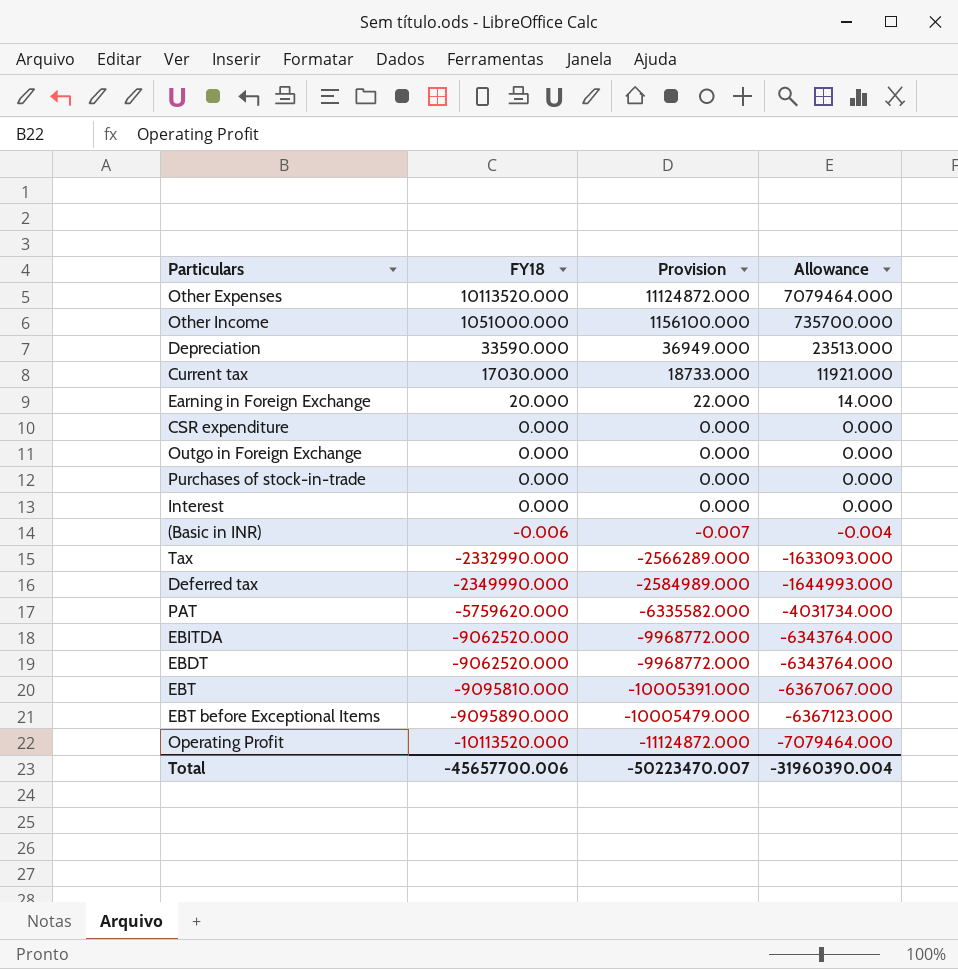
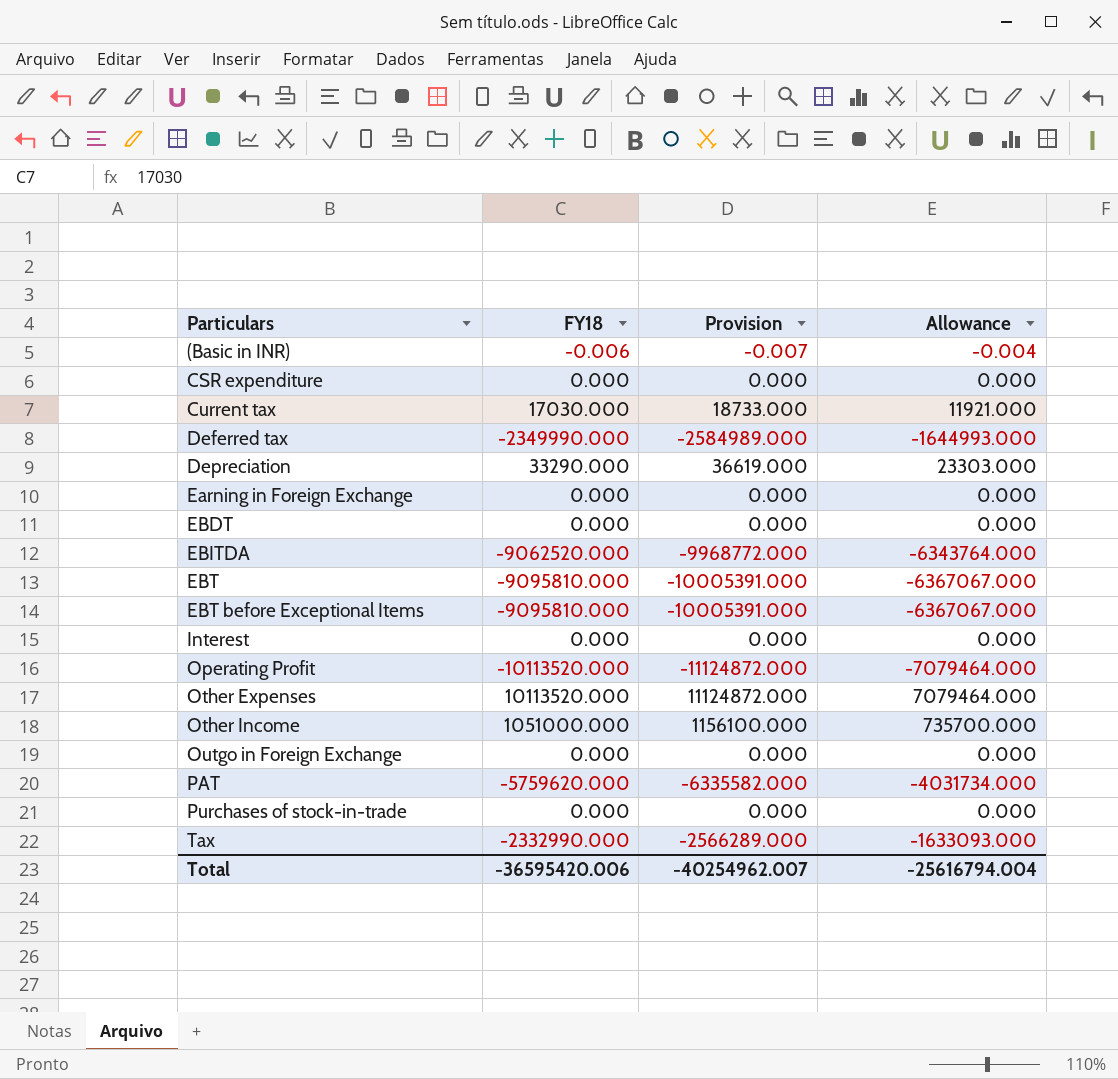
row order: FY18 descending -> Particulars ascending
Depreciation | FY18: 33590.000 -> 33290.000
Depreciation | Provision: 36949.000 -> 36619.000
Depreciation | Allowance: 23513.000 -> 23303.000
Earning in Foreign Exchange | FY18: 20.000 -> 0.000
Earning in Foreign Exchange | Provision: 22.000 -> 0.000
Earning in Foreign Exchange | Allowance: 14.000 -> 0.000
EBDT | FY18: -9062520.000 -> 0.000
EBDT | Provision: -9968772.000 -> 0.000
EBDT | Allowance: -6343764.000 -> 0.000
EBT before Exceptional Items | FY18: -9095890.000 -> -9095810.000
EBT before Exceptional Items | Provision: -10005479.000 -> -10005391.000
EBT before Exceptional Items | Allowance: -6367123.000 -> -6367067.000
Total | FY18: -45657700.006 -> -36595420.006
Total | Provision: -50223470.007 -> -40254962.007
Total | Allowance: -31960390.004 -> -25616794.004

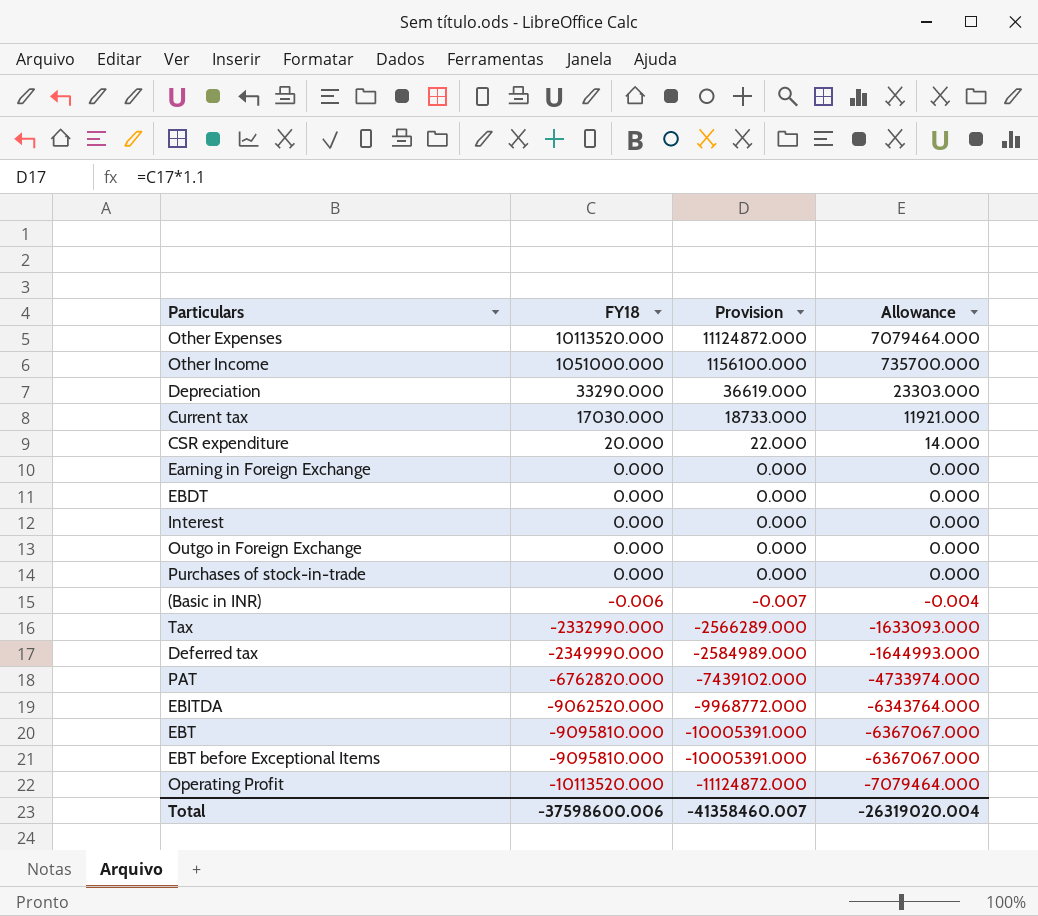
row order: Particulars ascending -> FY18 descending
CSR expenditure | FY18: 0.000 -> 20.000
CSR expenditure | Provision: 0.000 -> 22.000
CSR expenditure | Allowance: 0.000 -> 14.000
PAT | FY18: -5759620.000 -> -6762820.000
PAT | Provision: -6335582.000 -> -7439102.000
PAT | Allowance: -4031734.000 -> -4733974.000
Total | FY18: -36595420.006 -> -37598600.006
Total | Provision: -40254962.007 -> -41358460.007
Total | Allowance: -25616794.004 -> -26319020.004

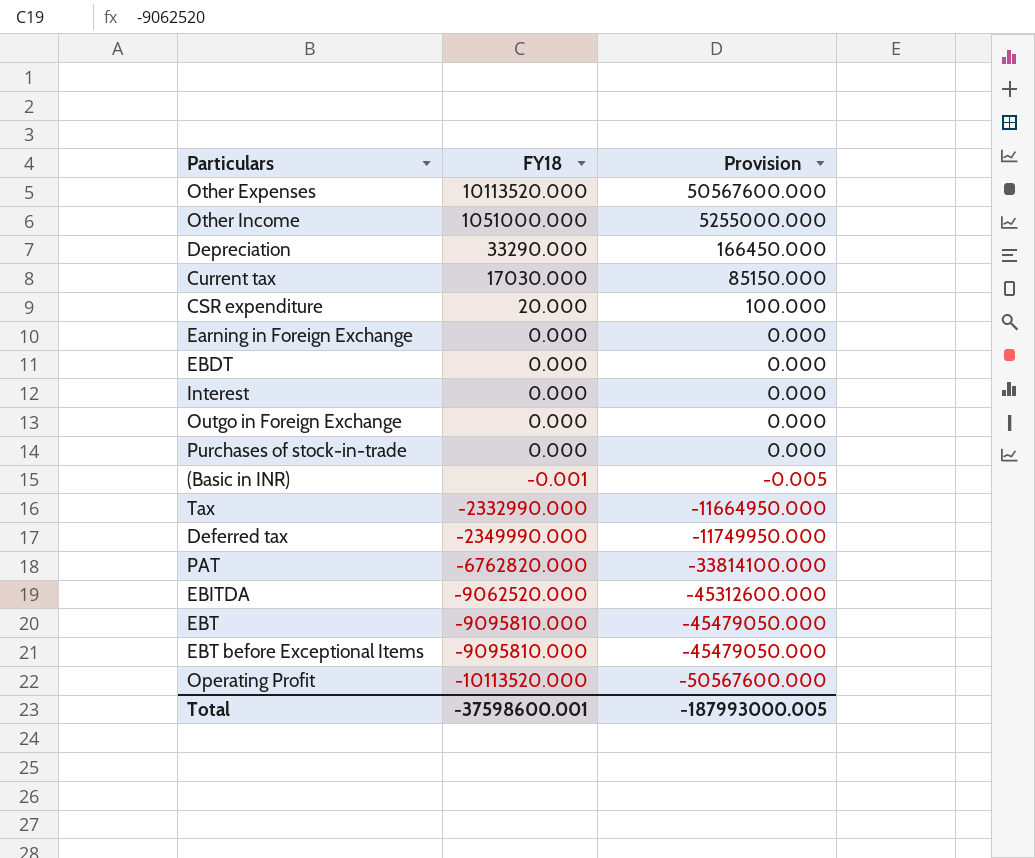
column Allowance | formula: [FY18] * 0.7 -> none
column Provision | formula: [FY18] * 1.1 -> [FY18] * 5
(Basic in INR) | FY18: -0.006 -> -0.001
Total | FY18: -37598600.006 -> -37598600.001
Total | Provision: -41358460.007 -> -187993000.005

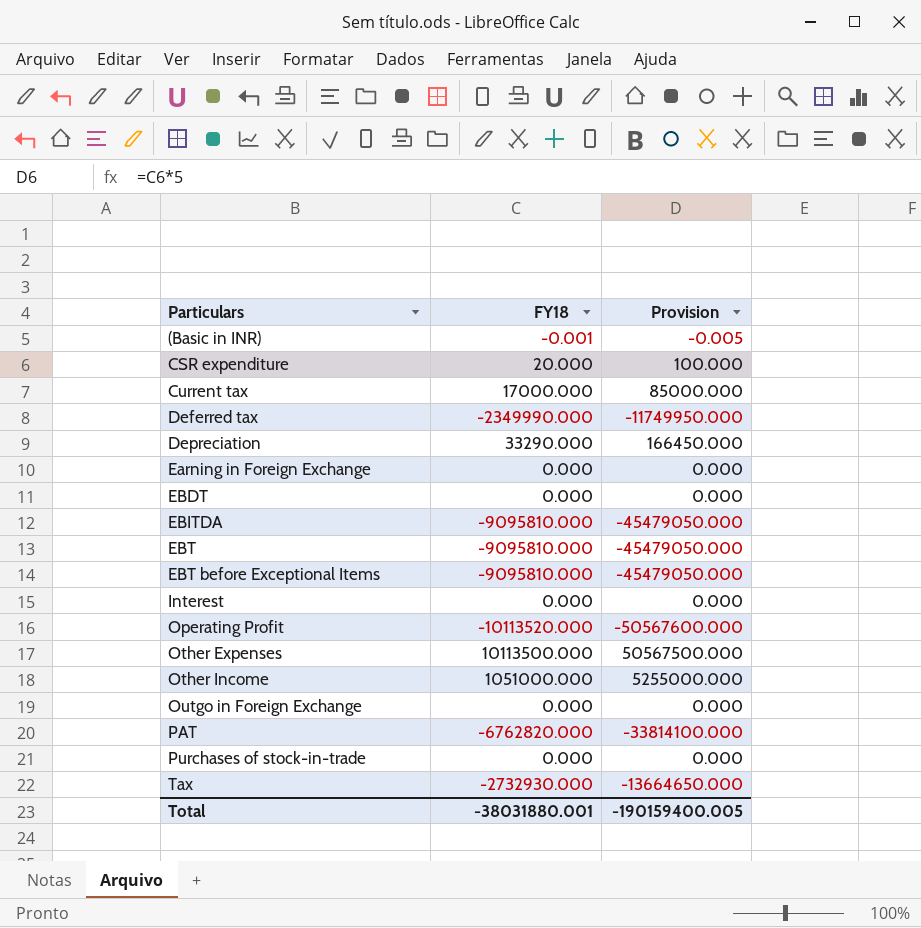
row order: FY18 descending -> Particulars ascending
Current tax | FY18: 17030.000 -> 17000.000
Current tax | Provision: 85150.000 -> 85000.000
EBITDA | FY18: -9062520.000 -> -9095810.000
EBITDA | Provision: -45312600.000 -> -45479050.000
Other Expenses | FY18: 10113520.000 -> 10113500.000
Other Expenses | Provision: 50567600.000 -> 50567500.000
Tax | FY18: -2332990.000 -> -2732930.000
Tax | Provision: -11664950.000 -> -13664650.000
Total | FY18: -37598600.001 -> -38031880.001
Total | Provision: -187993000.005 -> -190159400.005

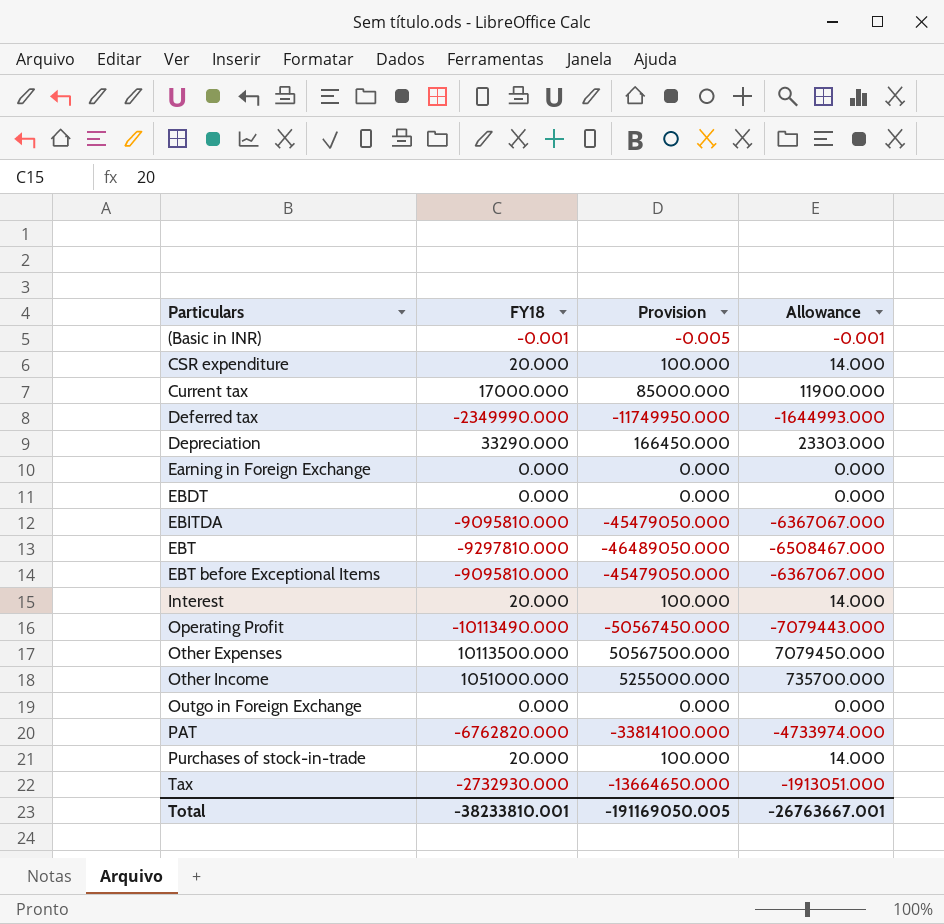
column Allowance | formula: none -> [FY18] * 0.7
EBT | FY18: -9095810.000 -> -9297810.000
EBT | Provision: -45479050.000 -> -46489050.000
Interest | FY18: 0.000 -> 20.000
Interest | Provision: 0.000 -> 100.000
Operating Profit | FY18: -10113520.000 -> -10113490.000
Operating Profit | Provision: -50567600.000 -> -50567450.000
Purchases of stock-in-trade | FY18: 0.000 -> 20.000
Purchases of stock-in-trade | Provision: 0.000 -> 100.000
Total | FY18: -38031880.001 -> -38233810.001
Total | Provision: -190159400.005 -> -191169050.005

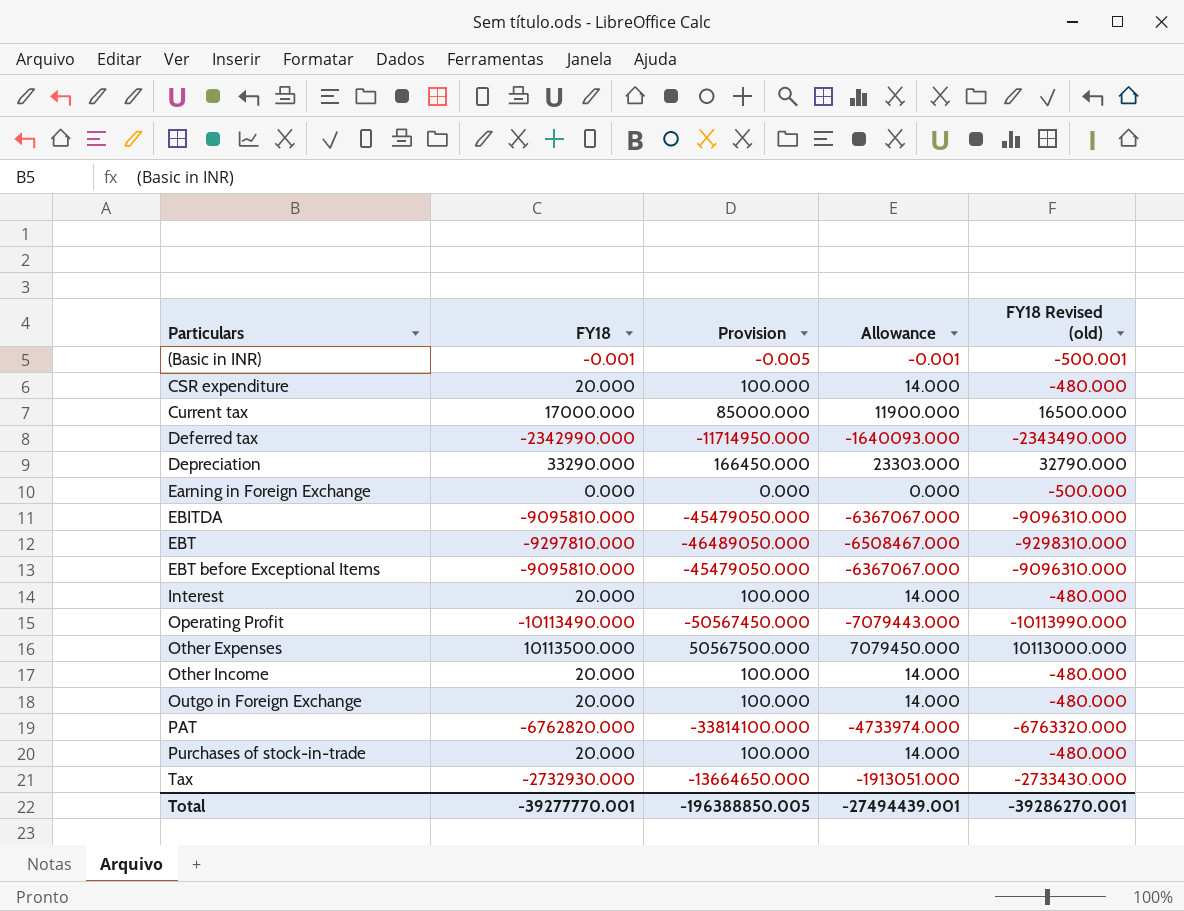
column FY18 Revised (old) | formula: none -> [FY18] - 500
row EBDT: 0.000 | 0.000 | 0.000 -> none
Deferred tax | FY18: -2349990.000 -> -2342990.000
Deferred tax | Provision: -11749950.000 -> -11714950.000
Deferred tax | Allowance: -1644993.000 -> -1640093.000
Other Income | FY18: 1051000.000 -> 20.000
Other Income | Provision: 5255000.000 -> 100.000
Other Income | Allowance: 735700.000 -> 14.000
Outgo in Foreign Exchange | FY18: 0.000 -> 20.000
Outgo in Foreign Exchange | Provision: 0.000 -> 100.000
Outgo in Foreign Exchange | Allowance: 0.000 -> 14.000
Total | FY18: -38233810.001 -> -39277770.001
Total | Provision: -191169050.005 -> -196388850.005
Total | Allowance: -26763667.001 -> -27494439.001

